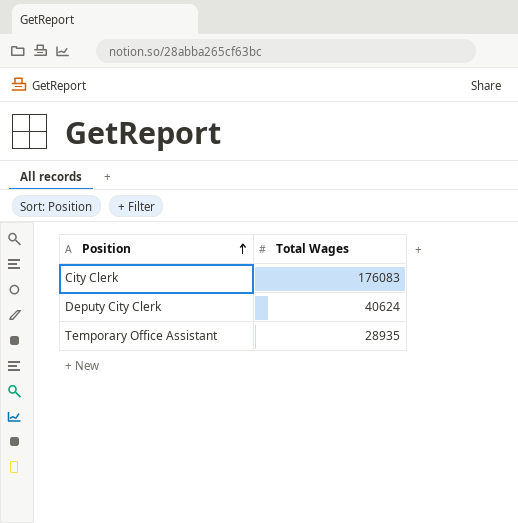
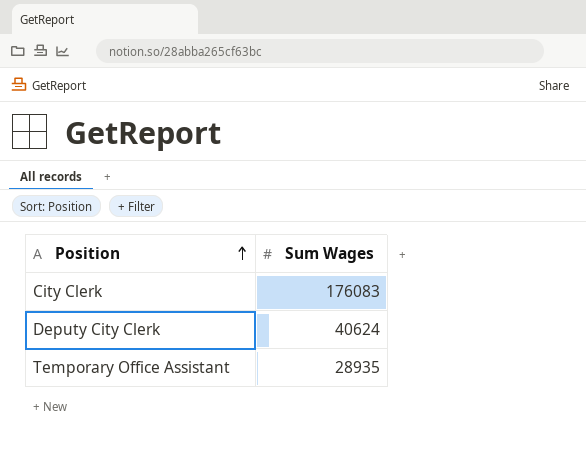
column name: Total Wages -> Sum Wages

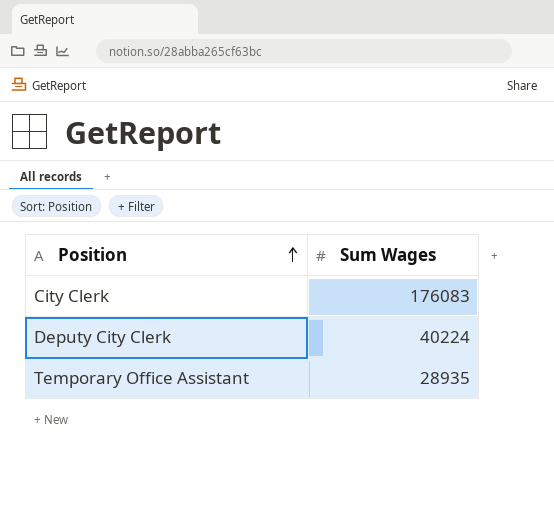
Deputy City Clerk | Sum Wages: 40624 -> 40224

